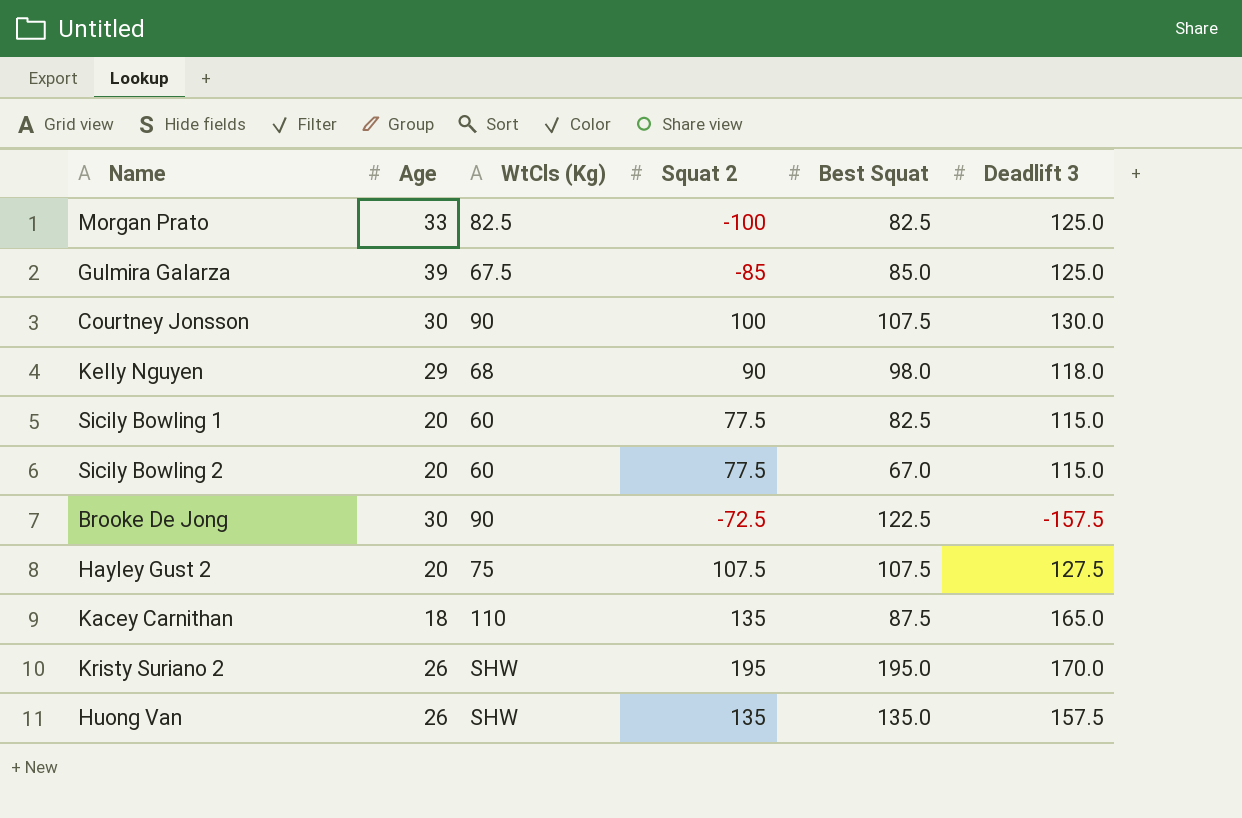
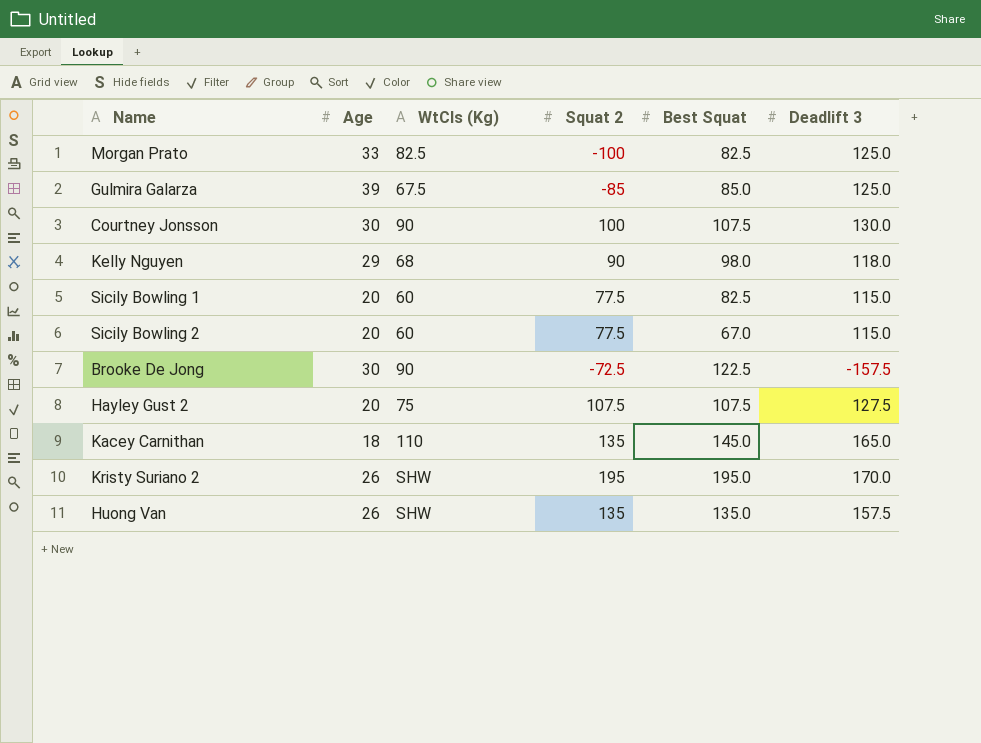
Kacey Carnithan | Best Squat: 87.5 -> 145.0

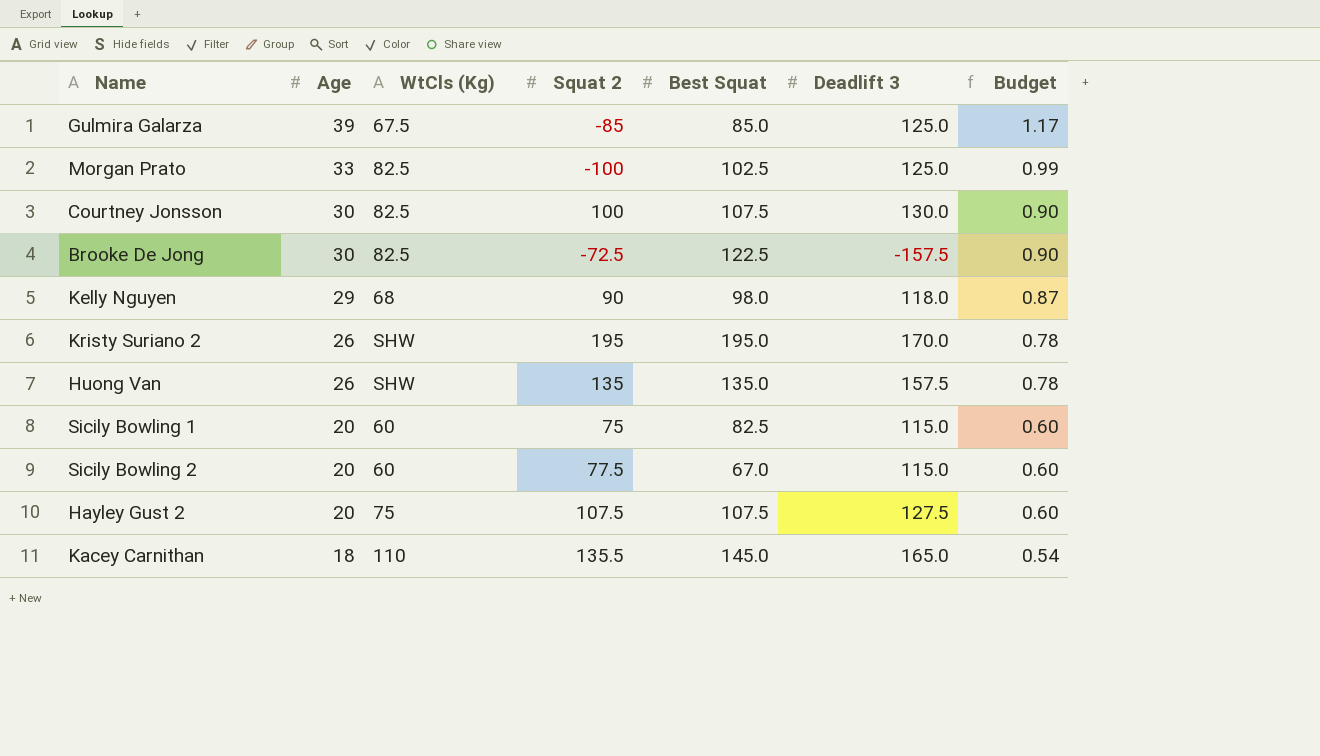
row order: none -> Age descending
column Budget | formula: none -> [Age] * 0.03
Morgan Prato | Best Squat: 82.5 -> 102.5
Courtney Jonsson | WtCls (Kg): 90 -> 82.5
Brooke De Jong | WtCls (Kg): 90 -> 82.5
Sicily Bowling 1 | Squat 2: 77.5 -> 75
Kacey Carnithan | Squat 2: 135 -> 135.5

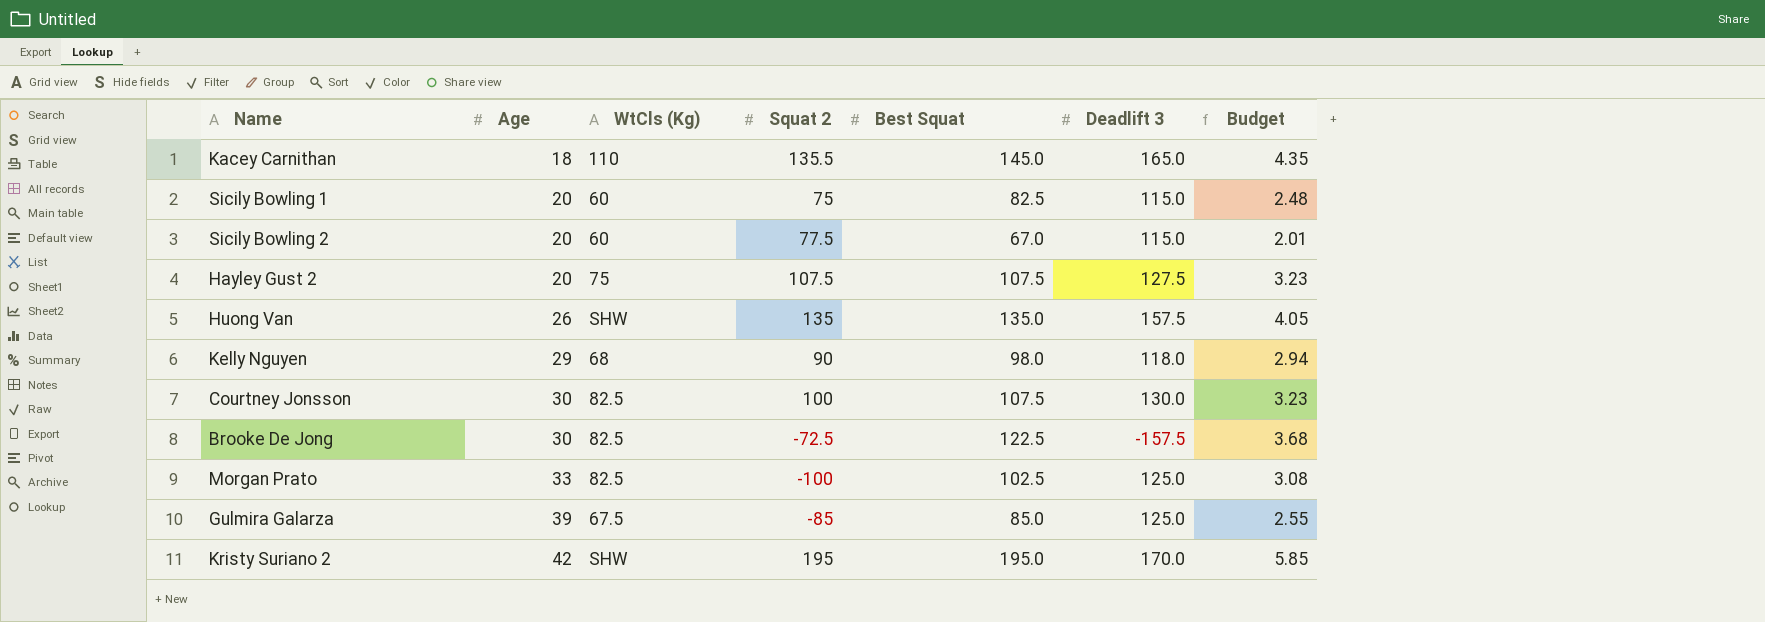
row order: Age descending -> Age ascending
column Budget | formula: [Age] * 0.03 -> [Best Squat] * 0.03
Kristy Suriano 2 | Age: 26 -> 42

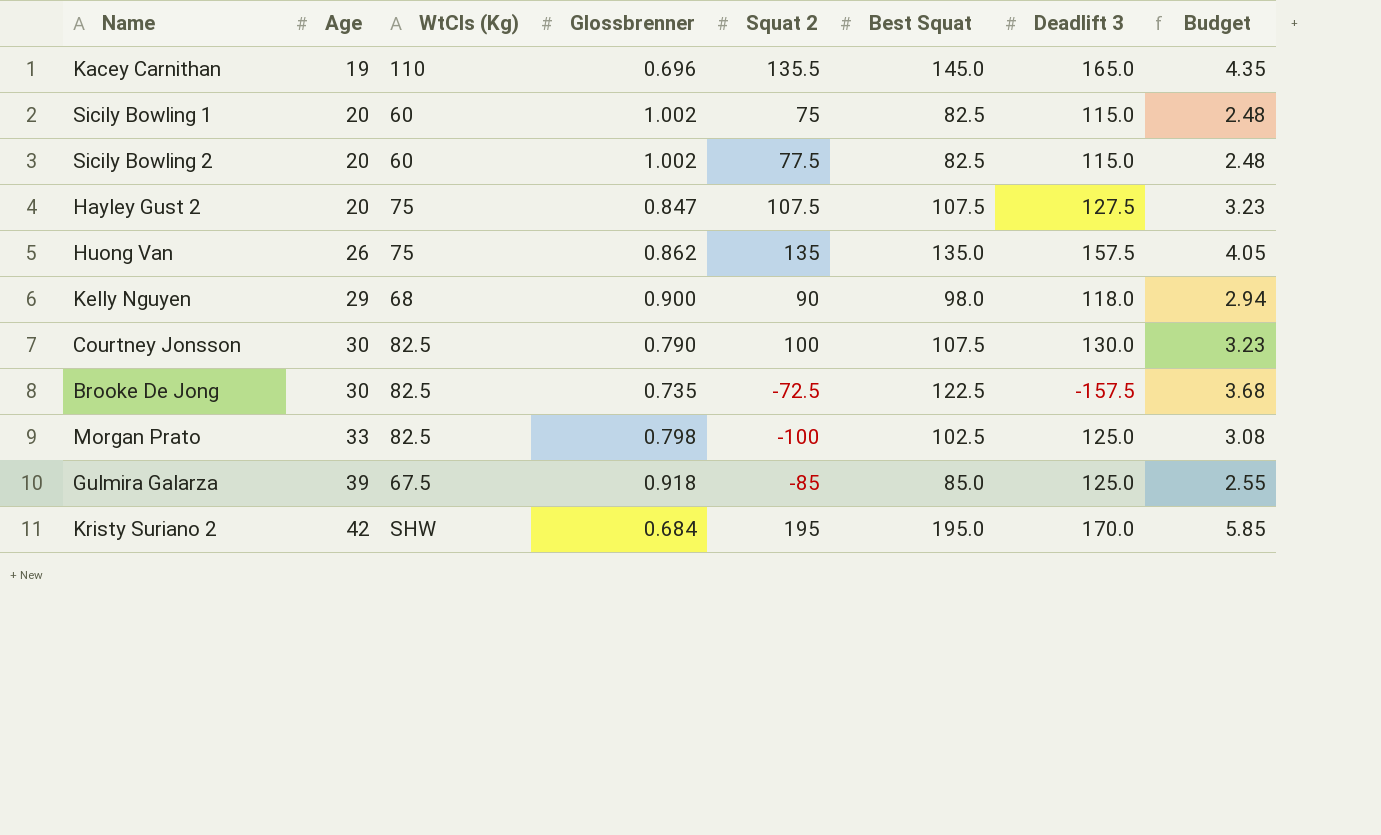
column Glossbrenner | position: none -> 4
Kacey Carnithan | Age: 18 -> 19
Sicily Bowling 2 | Best Squat: 67.0 -> 82.5
Sicily Bowling 2 | Budget: 2.01 -> 2.48
Huong Van | WtCls (Kg): SHW -> 75

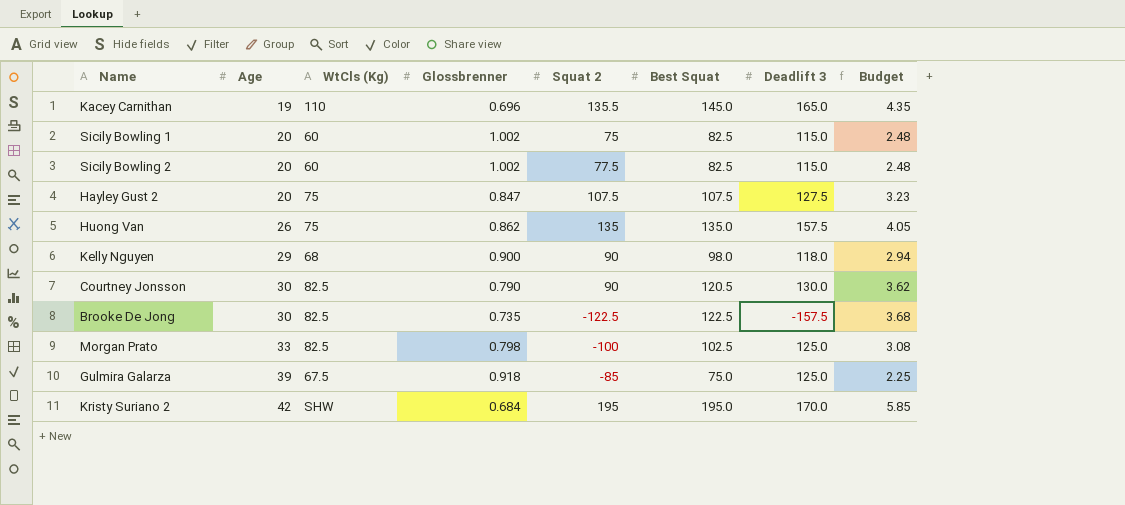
Courtney Jonsson | Squat 2: 100 -> 90
Courtney Jonsson | Best Squat: 107.5 -> 120.5
Courtney Jonsson | Budget: 3.23 -> 3.62
Brooke De Jong | Squat 2: -72.5 -> -122.5
Gulmira Galarza | Best Squat: 85.0 -> 75.0
Gulmira Galarza | Budget: 2.55 -> 2.25

